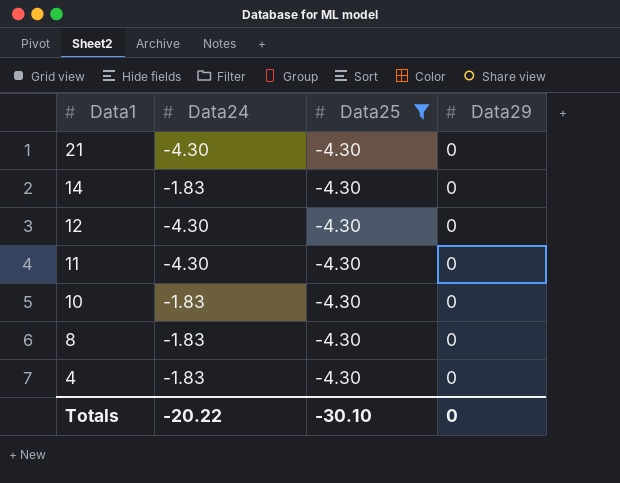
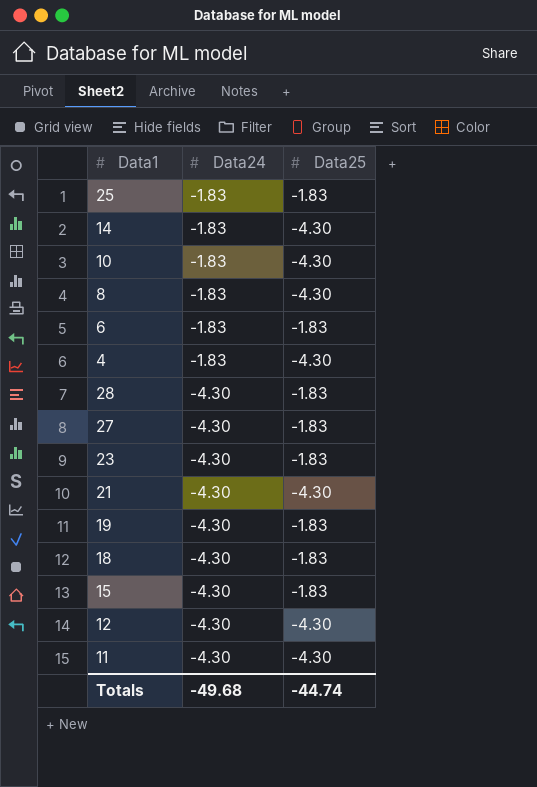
filter: Data25 = -4.30 -> none
row order: Data1 descending -> Data24 descending
column Data29 | position: 4 -> none
Totals | Data24: -20.22 -> -49.68
Totals | Data25: -30.10 -> -44.74

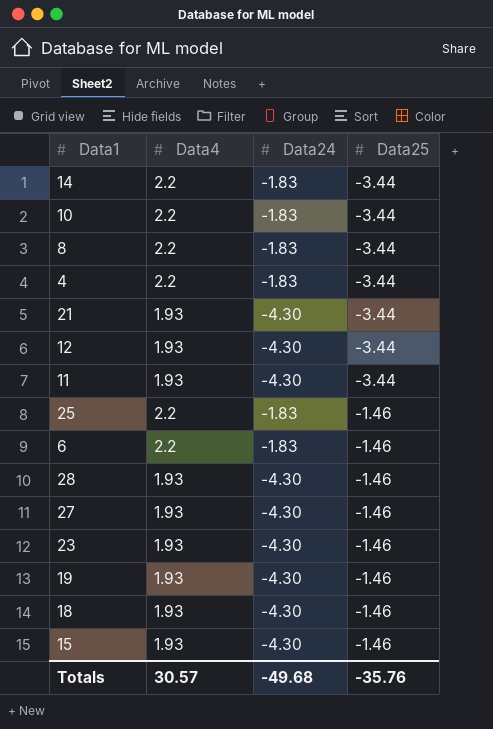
row order: Data24 descending -> Data25 ascending
column Data4 | position: none -> 2
14 | Data25: -4.30 -> -3.44
10 | Data25: -4.30 -> -3.44
8 | Data25: -4.30 -> -3.44
4 | Data25: -4.30 -> -3.44
21 | Data25: -4.30 -> -3.44
12 | Data25: -4.30 -> -3.44
11 | Data25: -4.30 -> -3.44
25 | Data25: -1.83 -> -1.46
6 | Data25: -1.83 -> -1.46
28 | Data25: -1.83 -> -1.46
27 | Data25: -1.83 -> -1.46
23 | Data25: -1.83 -> -1.46
19 | Data25: -1.83 -> -1.46
18 | Data25: -1.83 -> -1.46
15 | Data25: -1.83 -> -1.46
Totals | Data25: -44.74 -> -35.76

